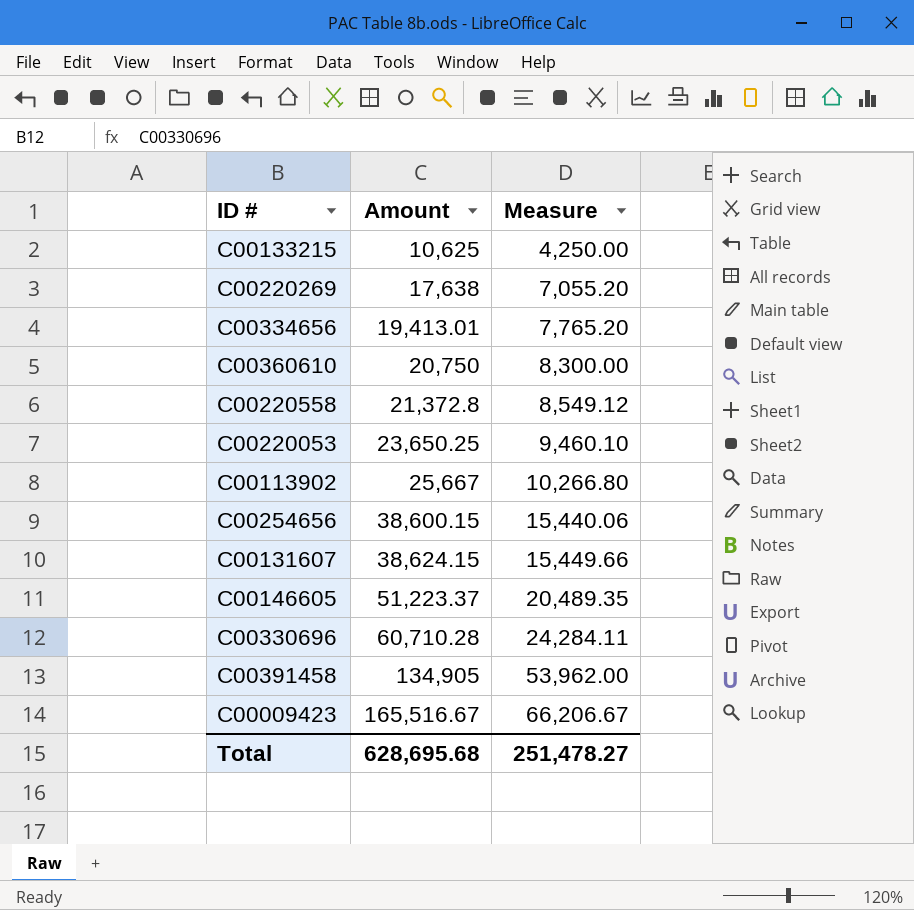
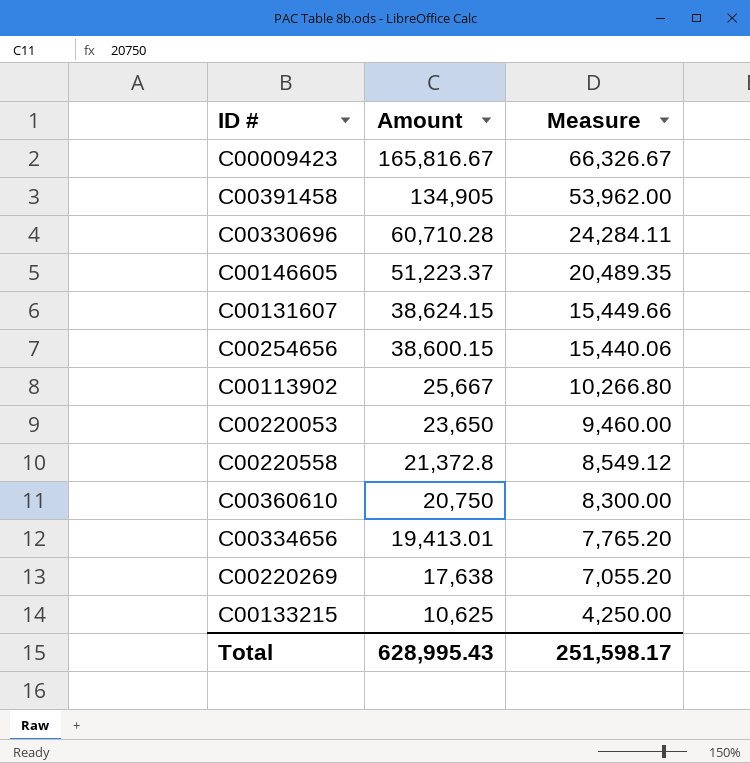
row order: Amount ascending -> Amount descending
C00009423 | Amount: 165,516.67 -> 165,816.67
C00009423 | Measure: 66,206.67 -> 66,326.67
C00220053 | Amount: 23,650.25 -> 23,650
C00220053 | Measure: 9,460.10 -> 9,460.00
Total | Amount: 628,695.68 -> 628,995.43
Total | Measure: 251,478.27 -> 251,598.17

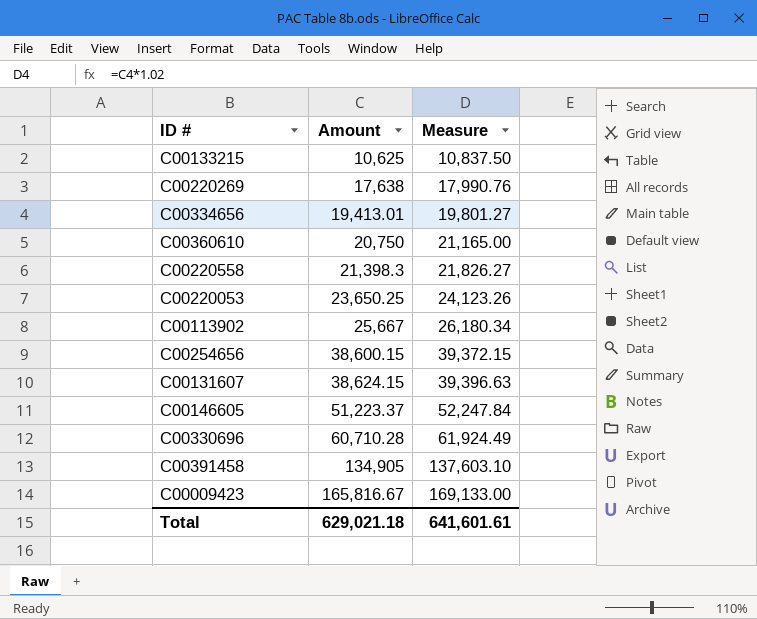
row order: Amount descending -> Amount ascending
column Measure | formula: [Amount] * 0.4 -> [Amount] * 1.02
C00220558 | Amount: 21,372.8 -> 21,398.3
C00220053 | Amount: 23,650 -> 23,650.25
Total | Amount: 628,995.43 -> 629,021.18
Total | Measure: 251,598.17 -> 641,601.61

